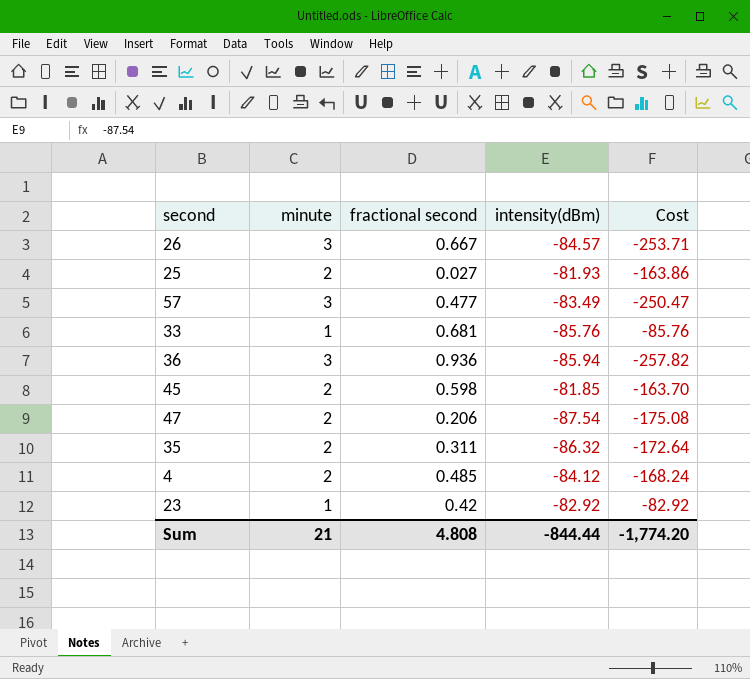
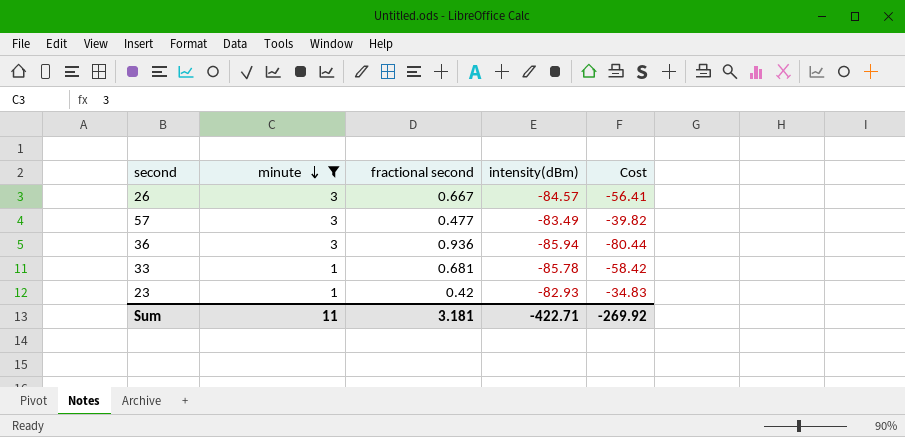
filter: none -> minute != 2
row order: none -> minute descending
column Cost | formula: [minute] * [intensity(dBm)] -> [fractional second] * [intensity(dBm)]
33 | intensity(dBm): -85.76 -> -85.78
23 | intensity(dBm): -82.92 -> -82.93
Sum | minute: 21 -> 11
Sum | fractional second: 4.808 -> 3.181
Sum | intensity(dBm): -844.44 -> -422.71
Sum | Cost: -1,774.20 -> -269.92

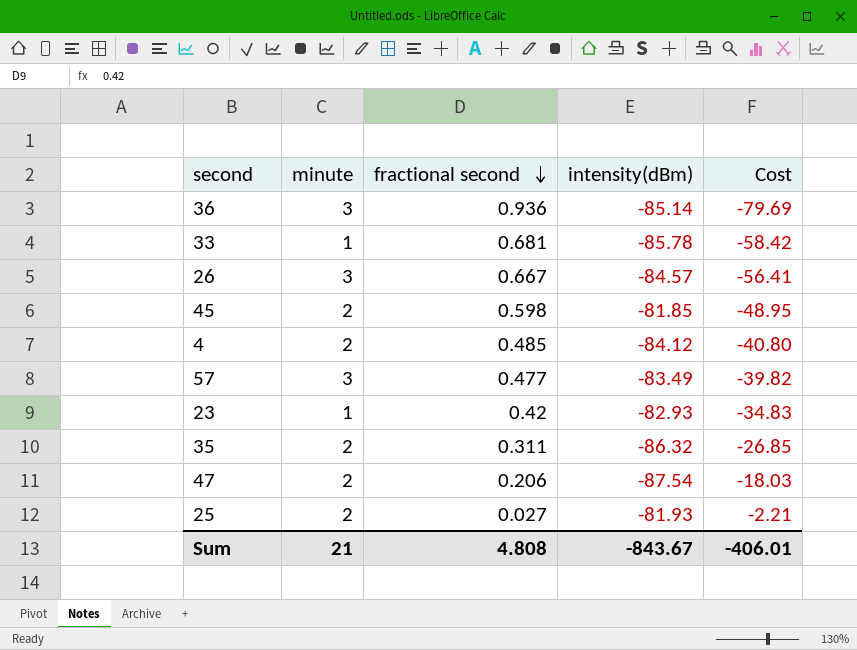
filter: minute != 2 -> none
row order: minute descending -> fractional second descending
36 | intensity(dBm): -85.94 -> -85.14
36 | Cost: -80.44 -> -79.69
Sum | minute: 11 -> 21
Sum | fractional second: 3.181 -> 4.808
Sum | intensity(dBm): -422.71 -> -843.67
Sum | Cost: -269.92 -> -406.01

